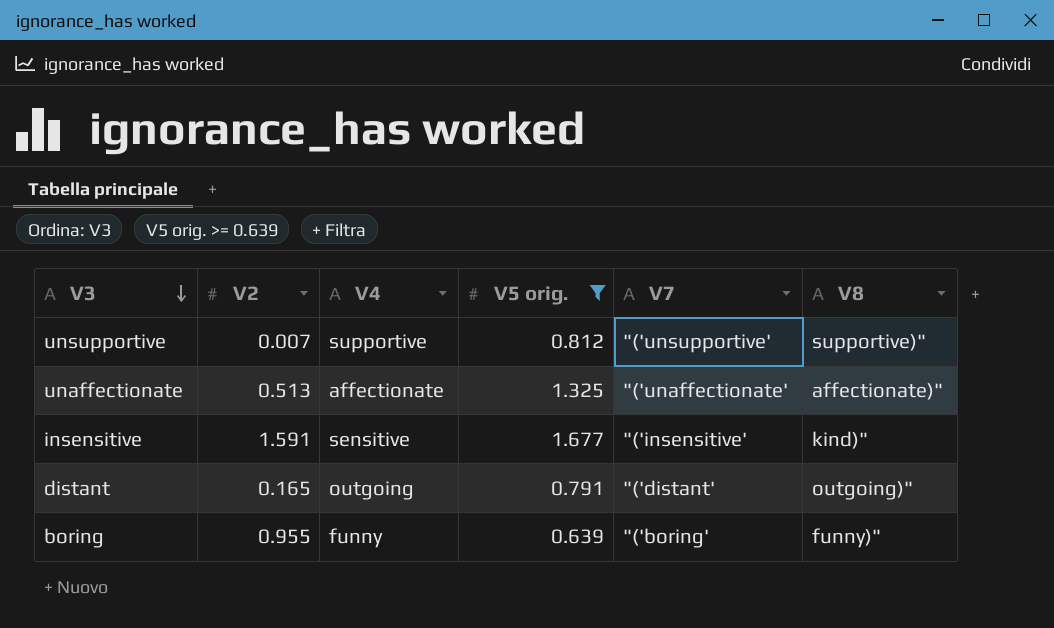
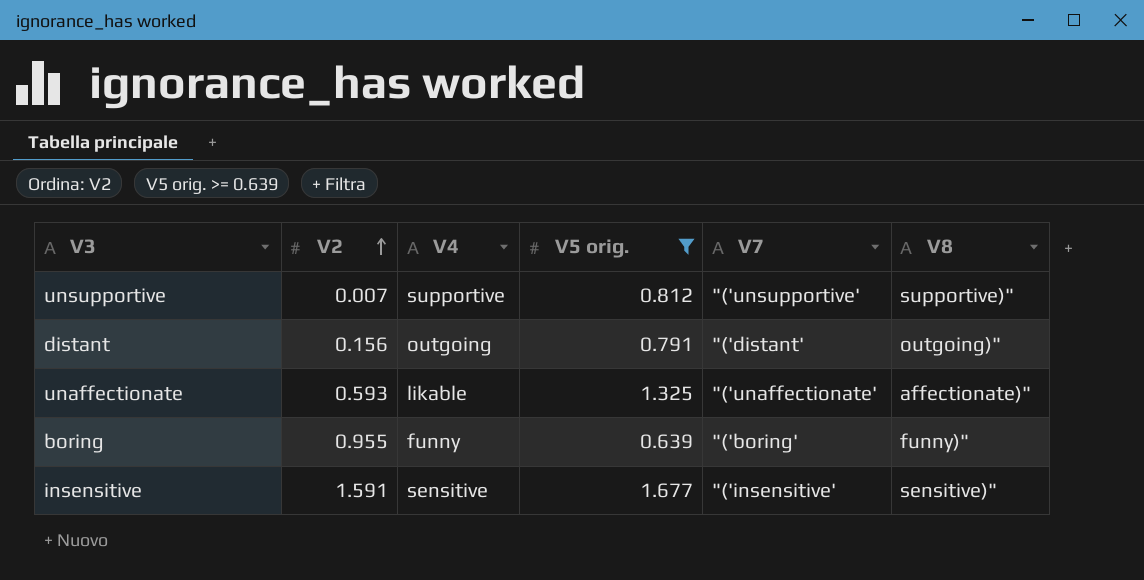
row order: V3 descending -> V2 ascending
distant | V2: 0.165 -> 0.156
unaffectionate | V2: 0.513 -> 0.593
unaffectionate | V4: affectionate -> likable
insensitive | V8: kind)" -> sensitive)"

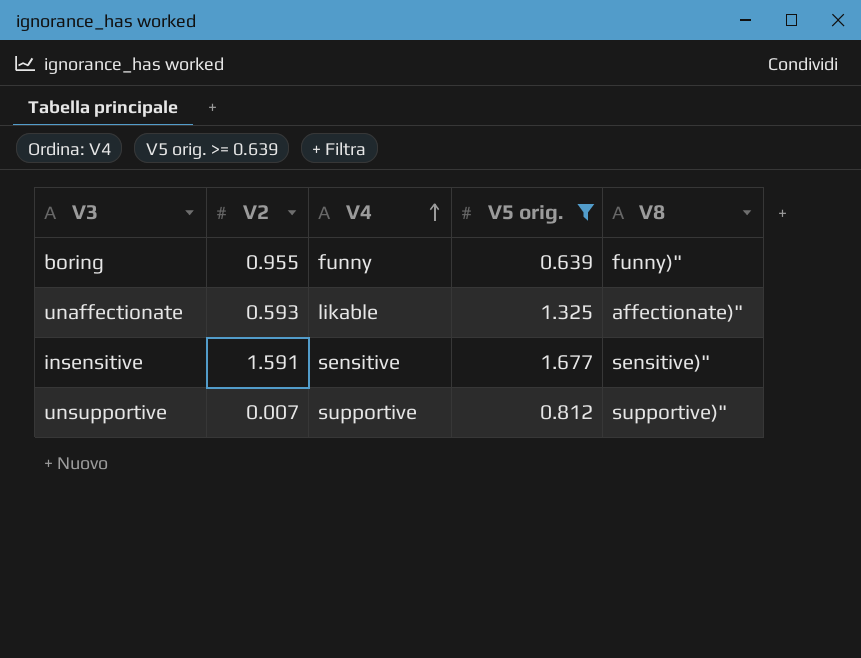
row order: V2 ascending -> V4 ascending
column V7 | position: 5 -> none
row distant: 0.156 | outgoing | 0.791 | "('distant' | outgoing)" -> none

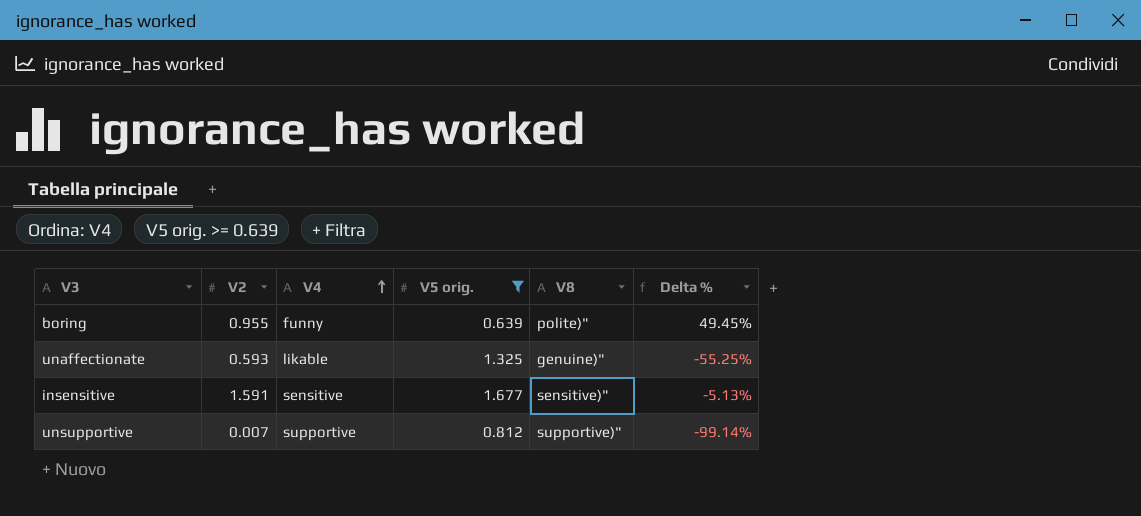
column Delta % | formula: none -> ([V2] - [V5 orig.]) / [V5 orig.]
boring | V8: funny)" -> polite)"
unaffectionate | V8: affectionate)" -> genuine)"

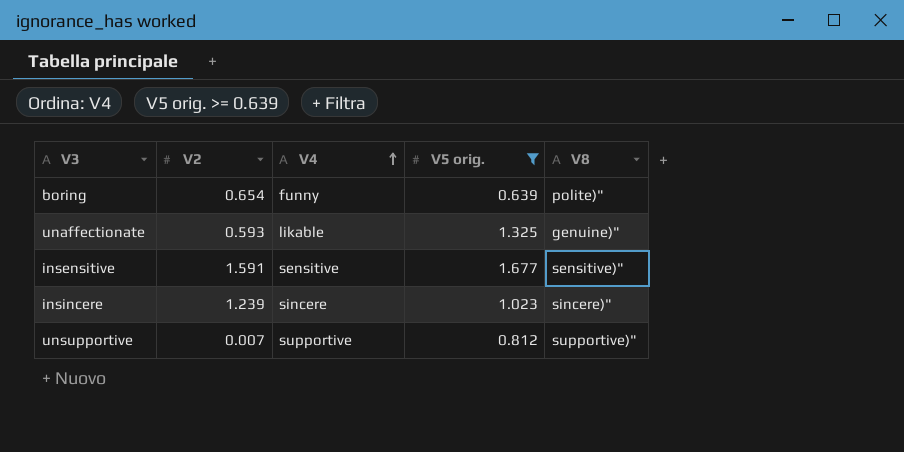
column Delta % | formula: ([V2] - [V5 orig.]) / [V5 orig.] -> none
boring | V2: 0.955 -> 0.654
row insincere: none -> 1.239 | sincere | 1.023 | sincere)"

